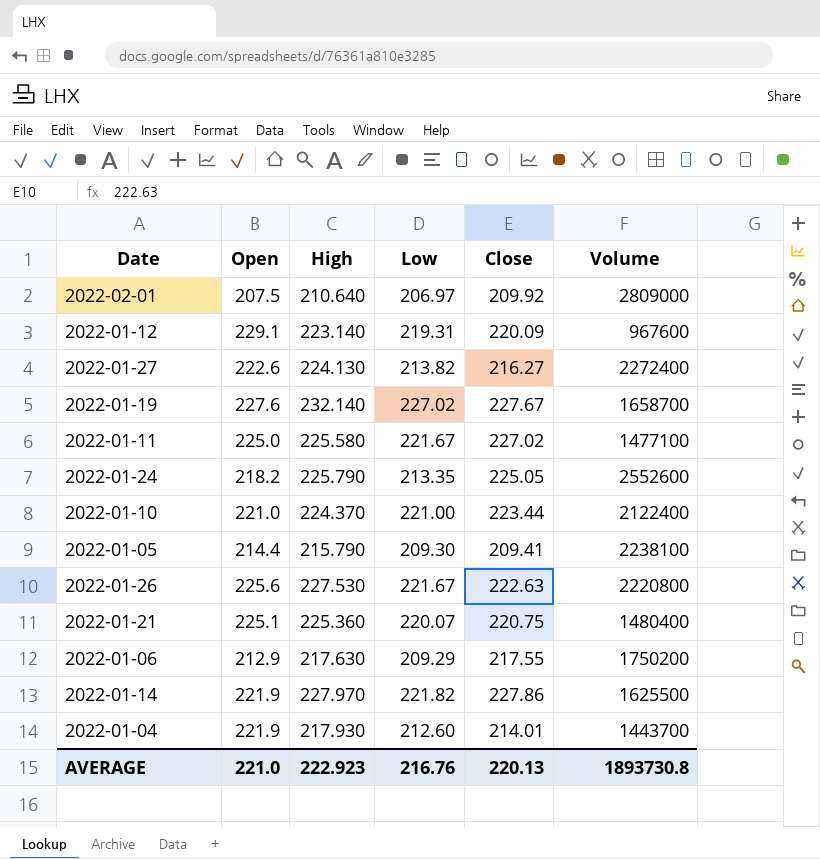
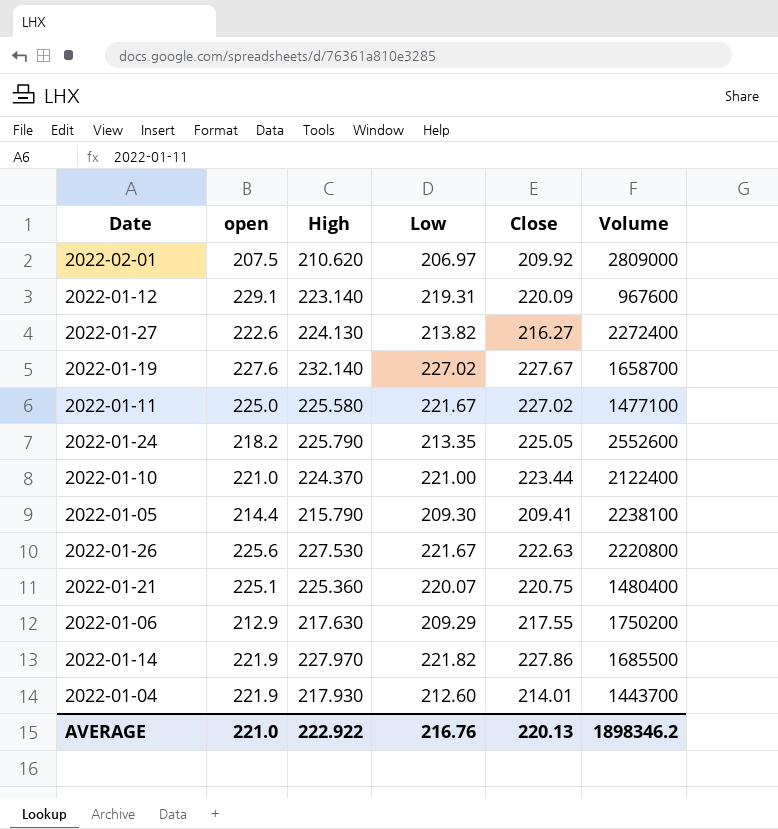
column name: Open -> open
2022-02-01 | High: 210.640 -> 210.620
2022-01-14 | Volume: 1625500 -> 1685500
AVERAGE | High: 222.923 -> 222.922
AVERAGE | Volume: 1893730.8 -> 1898346.2

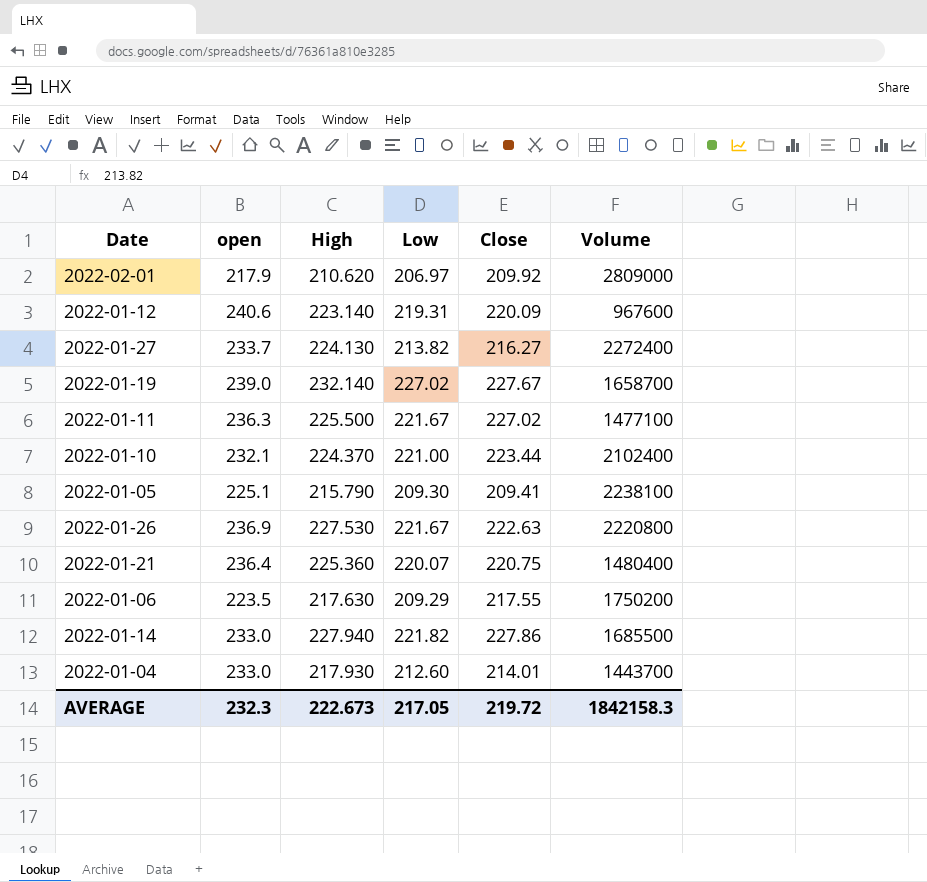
row 2022-01-24: 218.2 | 225.790 | 213.35 | 225.05 | 2552600 -> none
2022-02-01 | open: 207.5 -> 217.9
2022-01-12 | open: 229.1 -> 240.6
2022-01-27 | open: 222.6 -> 233.7
2022-01-19 | open: 227.6 -> 239.0
2022-01-11 | open: 225.0 -> 236.3
2022-01-11 | High: 225.580 -> 225.500
2022-01-10 | open: 221.0 -> 232.1
2022-01-10 | Volume: 2122400 -> 2102400
2022-01-05 | open: 214.4 -> 225.1
2022-01-26 | open: 225.6 -> 236.9
2022-01-21 | open: 225.1 -> 236.4
2022-01-06 | open: 212.9 -> 223.5
2022-01-14 | open: 221.9 -> 233.0
2022-01-14 | High: 227.970 -> 227.940
2022-01-04 | open: 221.9 -> 233.0
AVERAGE | open: 221.0 -> 232.3
AVERAGE | High: 222.922 -> 222.673
AVERAGE | Low: 216.76 -> 217.05
AVERAGE | Close: 220.13 -> 219.72
AVERAGE | Volume: 1898346.2 -> 1842158.3

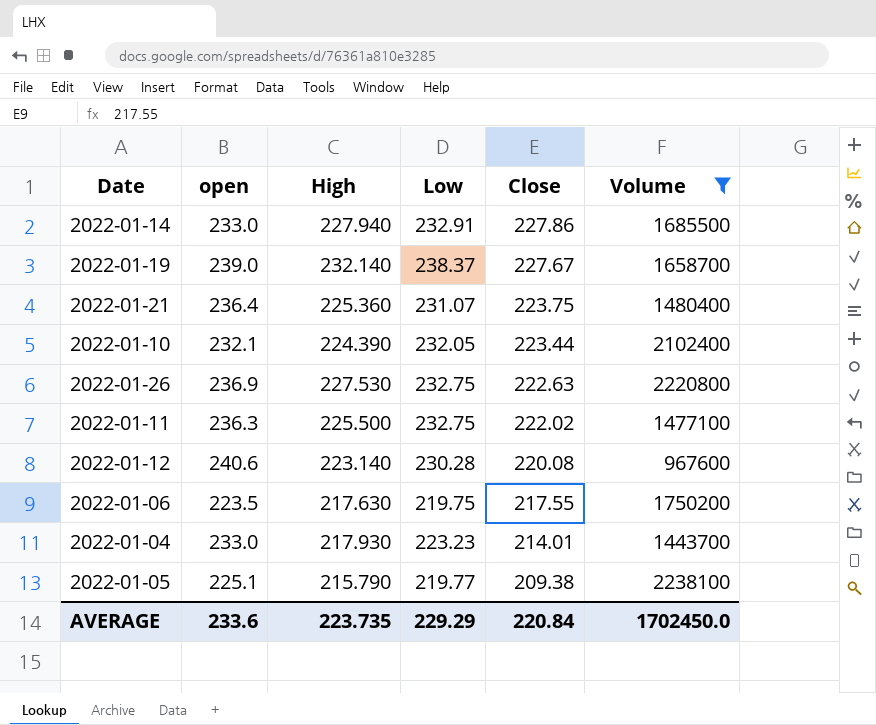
filter: none -> Volume <= 2238100
row order: none -> Close descending
2022-01-14 | Low: 221.82 -> 232.91
2022-01-19 | Low: 227.02 -> 238.37
2022-01-21 | Low: 220.07 -> 231.07
2022-01-21 | Close: 220.75 -> 223.75
2022-01-10 | High: 224.370 -> 224.390
2022-01-10 | Low: 221.00 -> 232.05
2022-01-26 | Low: 221.67 -> 232.75
2022-01-11 | Low: 221.67 -> 232.75
2022-01-11 | Close: 227.02 -> 222.02
2022-01-12 | Low: 219.31 -> 230.28
2022-01-12 | Close: 220.09 -> 220.08
2022-01-06 | Low: 209.29 -> 219.75
2022-01-04 | Low: 212.60 -> 223.23
2022-01-05 | Low: 209.30 -> 219.77
2022-01-05 | Close: 209.41 -> 209.38
AVERAGE | open: 232.3 -> 233.6
AVERAGE | High: 222.673 -> 223.735
AVERAGE | Low: 217.05 -> 229.29
AVERAGE | Close: 219.72 -> 220.84
AVERAGE | Volume: 1842158.3 -> 1702450.0

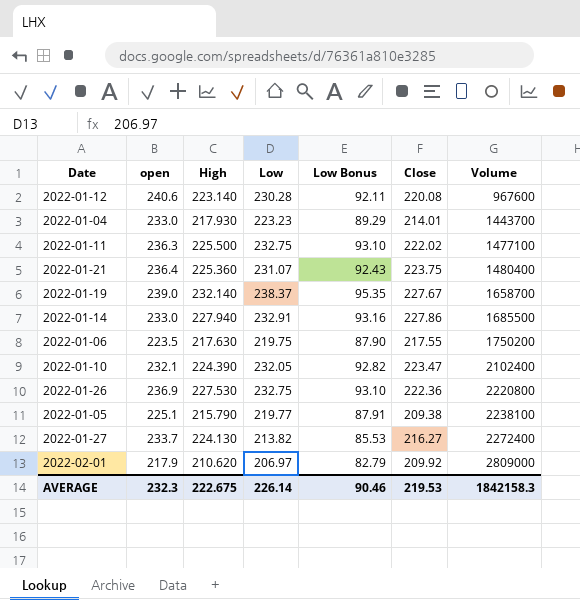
filter: Volume <= 2238100 -> none
row order: Close descending -> Volume ascending
column Low Bonus | formula: none -> [Low] * 0.4
2022-01-10 | Close: 223.44 -> 223.47
2022-01-26 | Close: 222.63 -> 222.36
AVERAGE | open: 233.6 -> 232.3
AVERAGE | High: 223.735 -> 222.675
AVERAGE | Low: 229.29 -> 226.14
AVERAGE | Close: 220.84 -> 219.53
AVERAGE | Volume: 1702450.0 -> 1842158.3

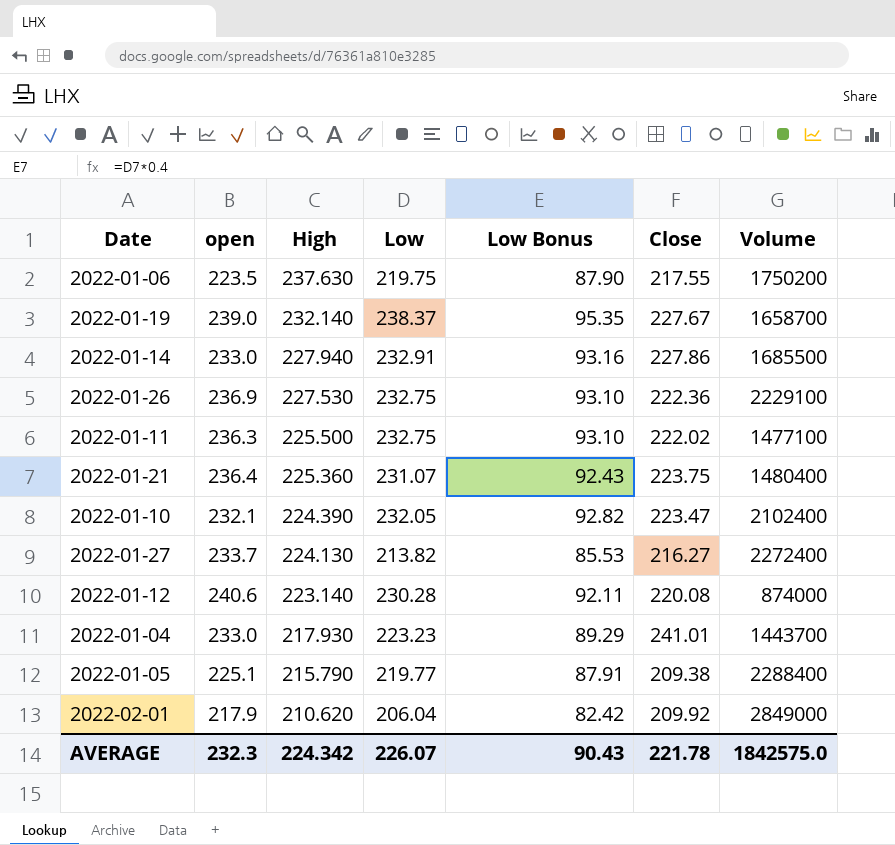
row order: Volume ascending -> High descending
2022-01-06 | High: 217.630 -> 237.630
2022-01-26 | Volume: 2220800 -> 2229100
2022-01-12 | Volume: 967600 -> 874000
2022-01-04 | Close: 214.01 -> 241.01
2022-01-05 | Volume: 2238100 -> 2288400
2022-02-01 | Low: 206.97 -> 206.04
2022-02-01 | Low Bonus: 82.79 -> 82.42
2022-02-01 | Volume: 2809000 -> 2849000
AVERAGE | High: 222.675 -> 224.342
AVERAGE | Low: 226.14 -> 226.07
AVERAGE | Low Bonus: 90.46 -> 90.43
AVERAGE | Close: 219.53 -> 221.78
AVERAGE | Volume: 1842158.3 -> 1842575.0

